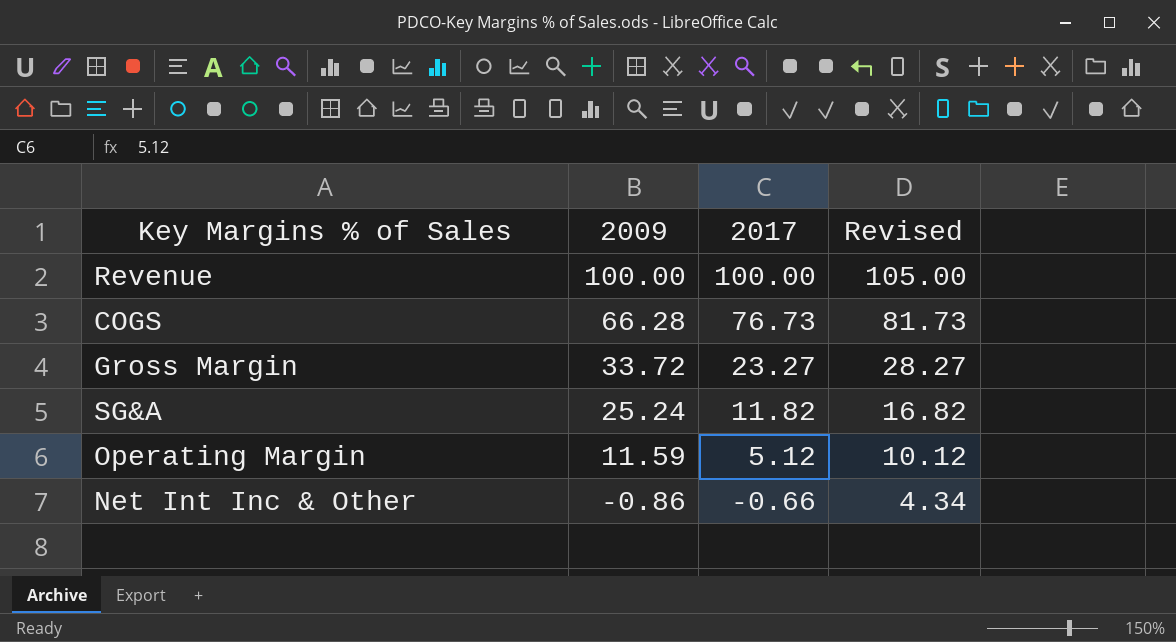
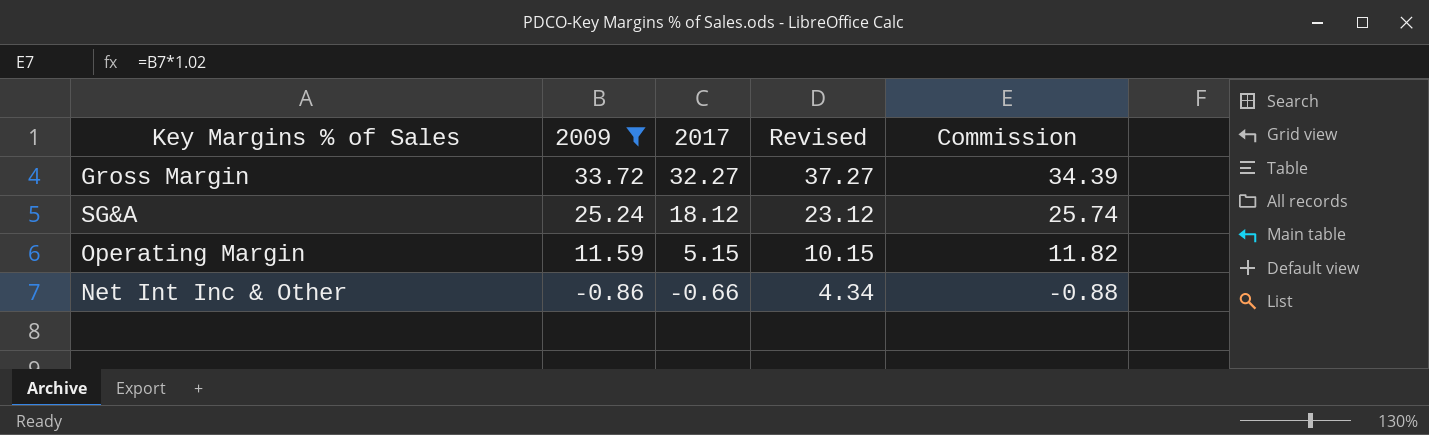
filter: none -> 2009 <= 33.72
column Commission | formula: none -> [2009] * 1.02
Gross Margin | 2017: 23.27 -> 32.27
Gross Margin | Revised: 28.27 -> 37.27
SG&A | 2017: 11.82 -> 18.12
SG&A | Revised: 16.82 -> 23.12
Operating Margin | 2017: 5.12 -> 5.15
Operating Margin | Revised: 10.12 -> 10.15

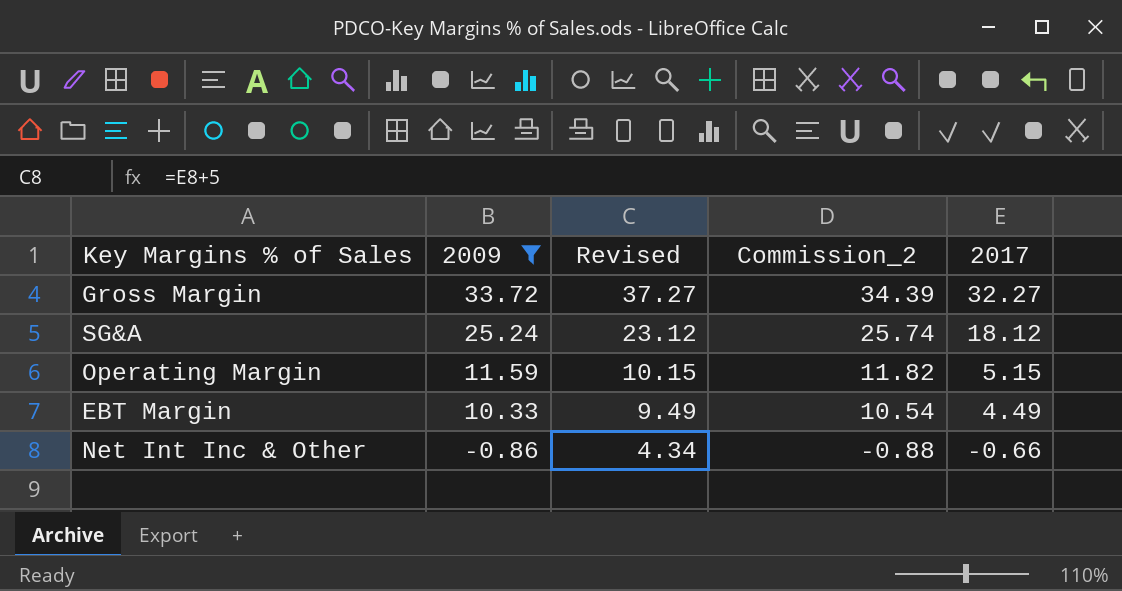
column name: Commission -> Commission_2
column 2017 | position: 3 -> 5
row EBT Margin: none -> 10.33 | 9.49 | 10.54 | 4.49

